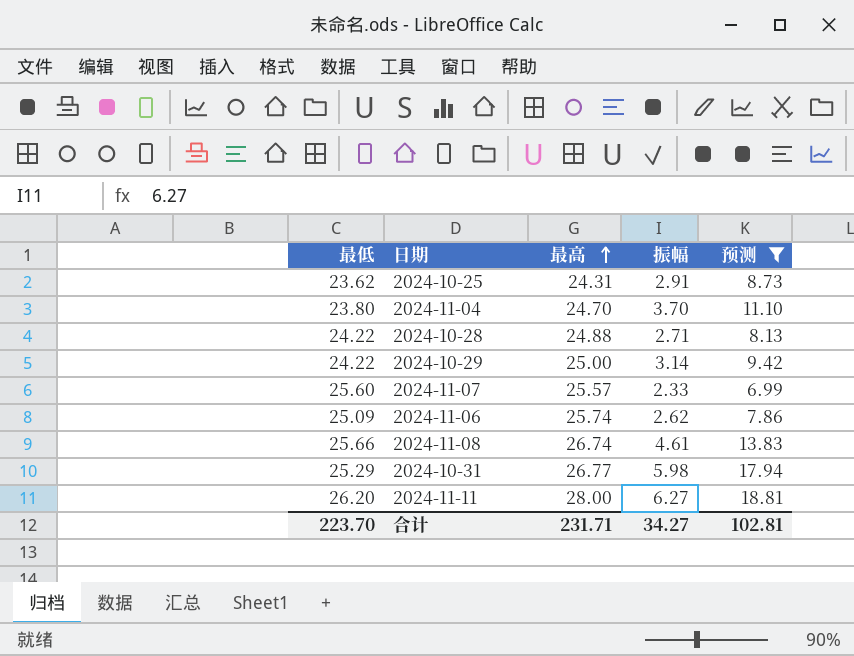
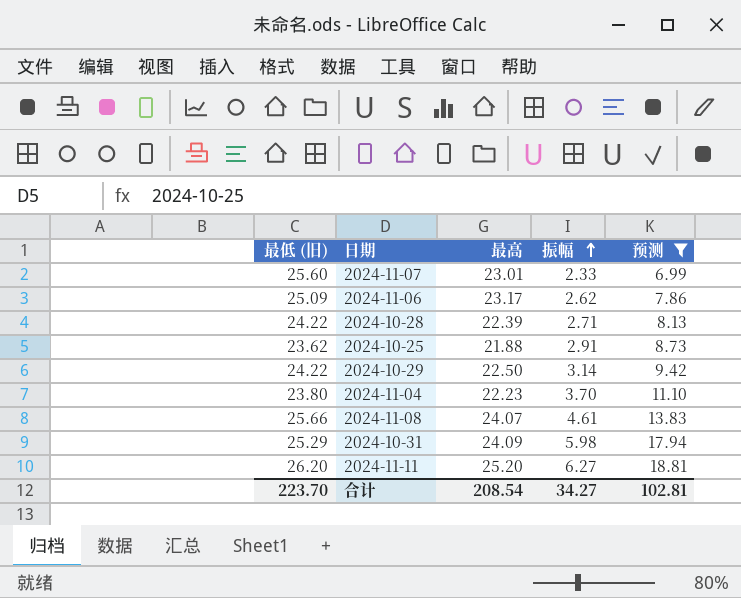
row order: 最高 ascending -> 振幅 ascending
column name: 最低 -> 最低 (旧)
2024-11-07 | 最高: 25.57 -> 23.01
2024-11-06 | 最高: 25.74 -> 23.17
2024-10-28 | 最高: 24.88 -> 22.39
2024-10-25 | 最高: 24.31 -> 21.88
2024-10-29 | 最高: 25.00 -> 22.50
2024-11-04 | 最高: 24.70 -> 22.23
2024-11-08 | 最高: 26.74 -> 24.07
2024-10-31 | 最高: 26.77 -> 24.09
2024-11-11 | 最高: 28.00 -> 25.20
合计 | 最高: 231.71 -> 208.54

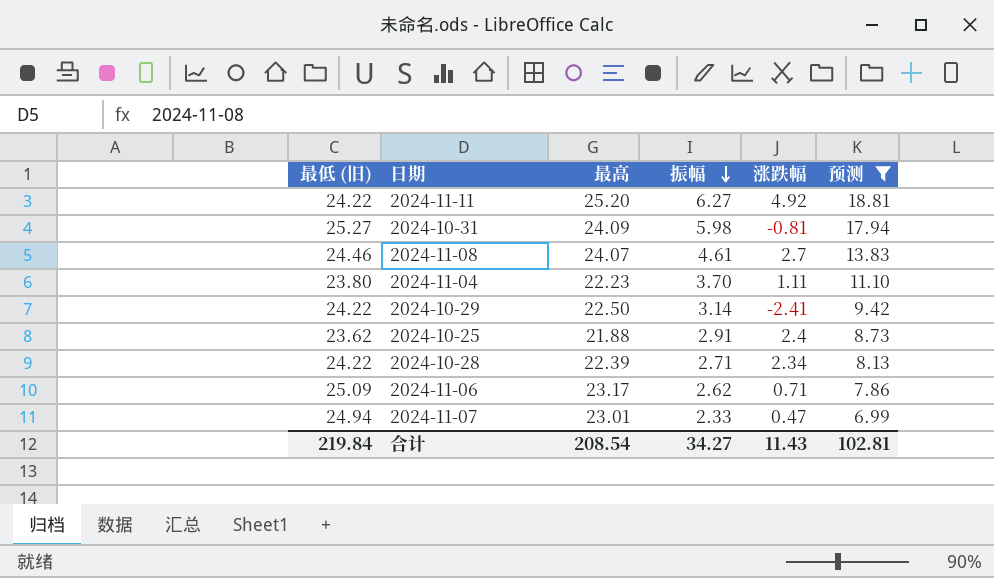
row order: 振幅 ascending -> 振幅 descending
column 涨跌幅 | position: none -> 5
2024-11-11 | 最低 (旧): 26.20 -> 24.22
2024-10-31 | 最低 (旧): 25.29 -> 25.27
2024-11-08 | 最低 (旧): 25.66 -> 24.46
2024-11-07 | 最低 (旧): 25.60 -> 24.94
合计 | 最低 (旧): 223.70 -> 219.84

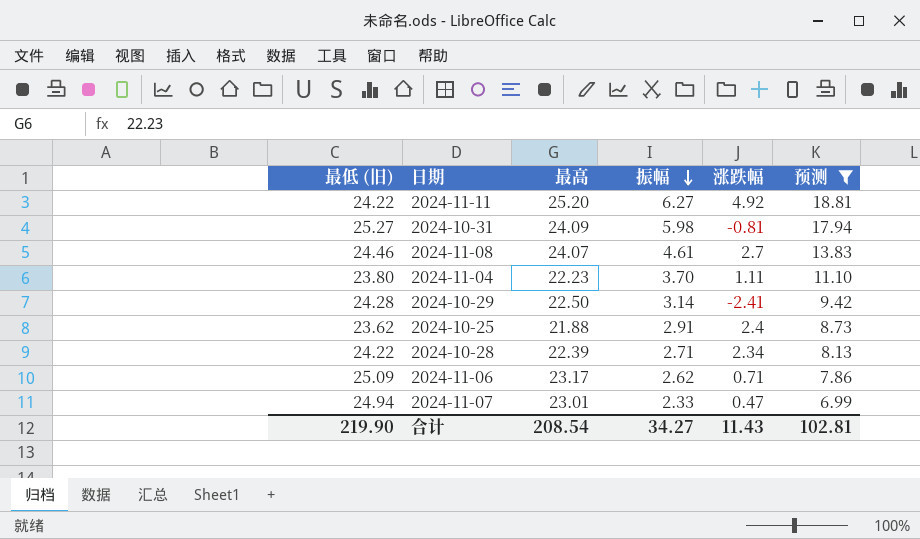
2024-10-29 | 最低 (旧): 24.22 -> 24.28
合计 | 最低 (旧): 219.84 -> 219.90

